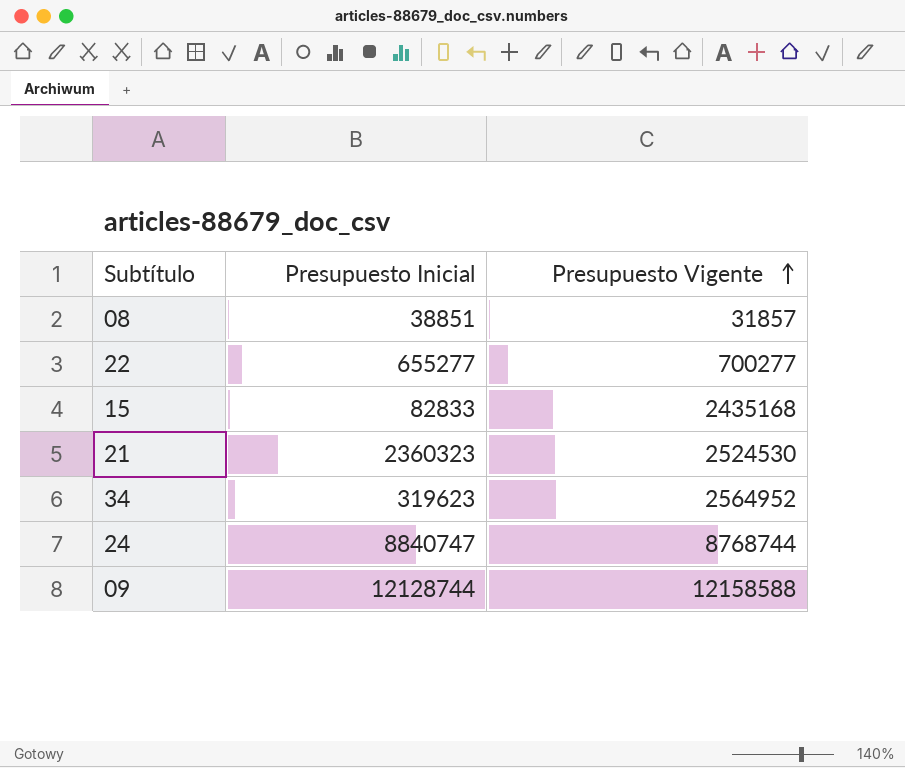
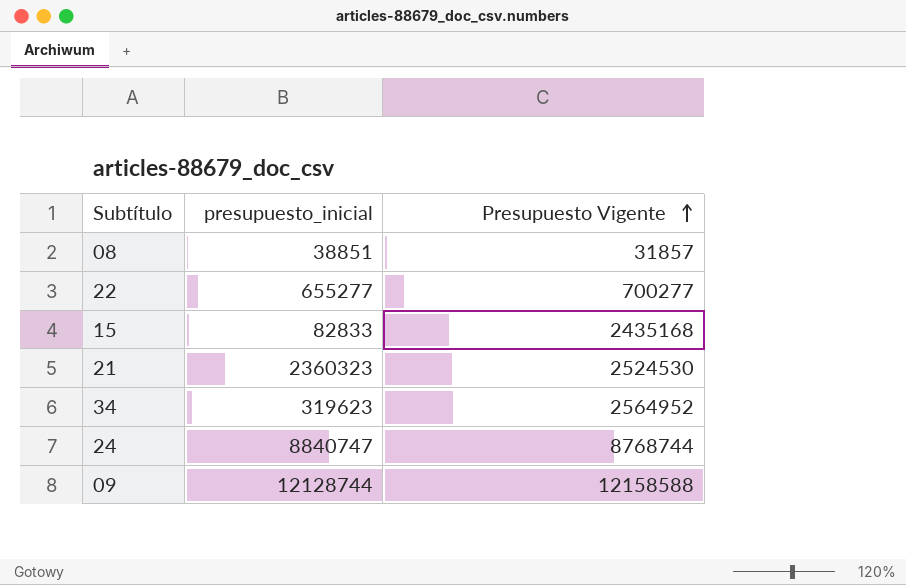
column name: Presupuesto Inicial -> presupuesto_inicial

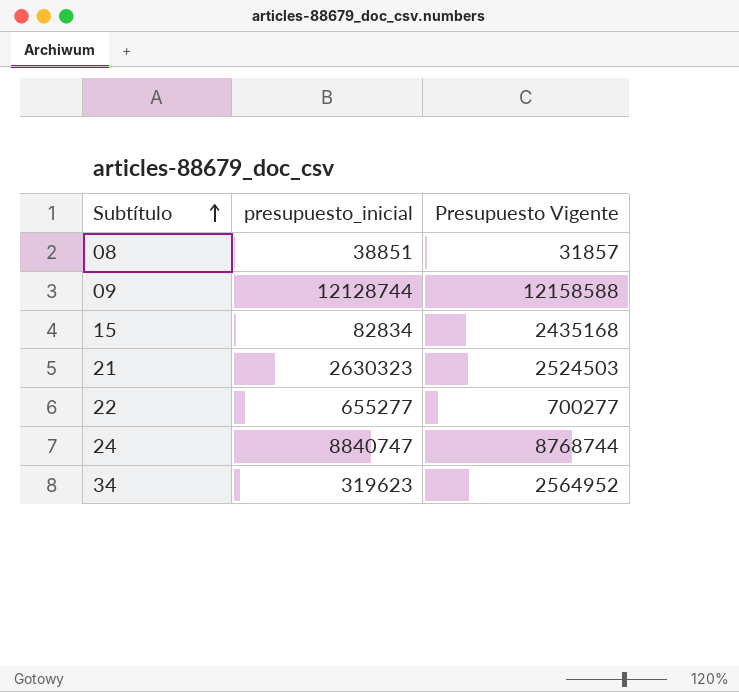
row order: Presupuesto Vigente ascending -> Subtítulo ascending
15 | presupuesto_inicial: 82833 -> 82834
21 | presupuesto_inicial: 2360323 -> 2630323
21 | Presupuesto Vigente: 2524530 -> 2524503

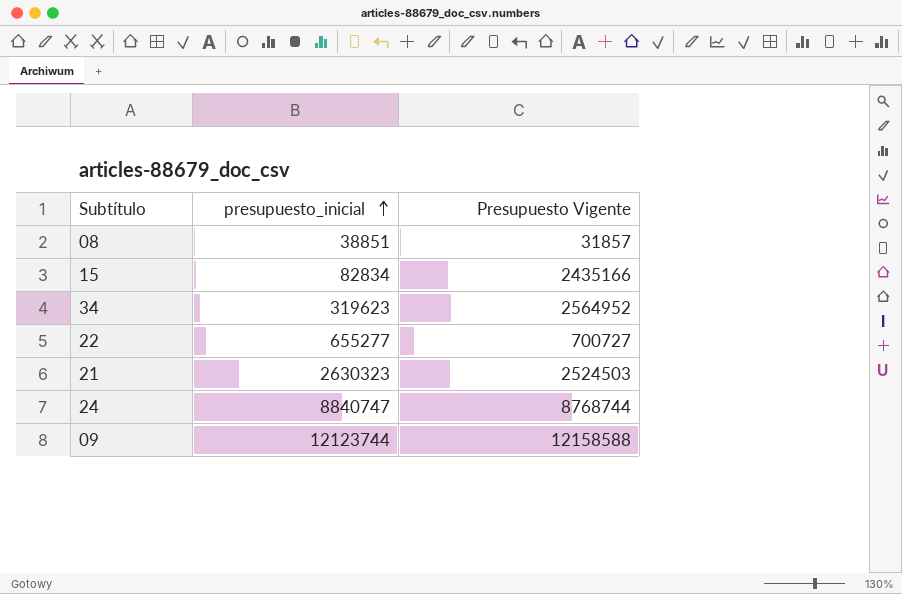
row order: Subtítulo ascending -> presupuesto_inicial ascending
15 | Presupuesto Vigente: 2435168 -> 2435166
22 | Presupuesto Vigente: 700277 -> 700727
09 | presupuesto_inicial: 12128744 -> 12123744

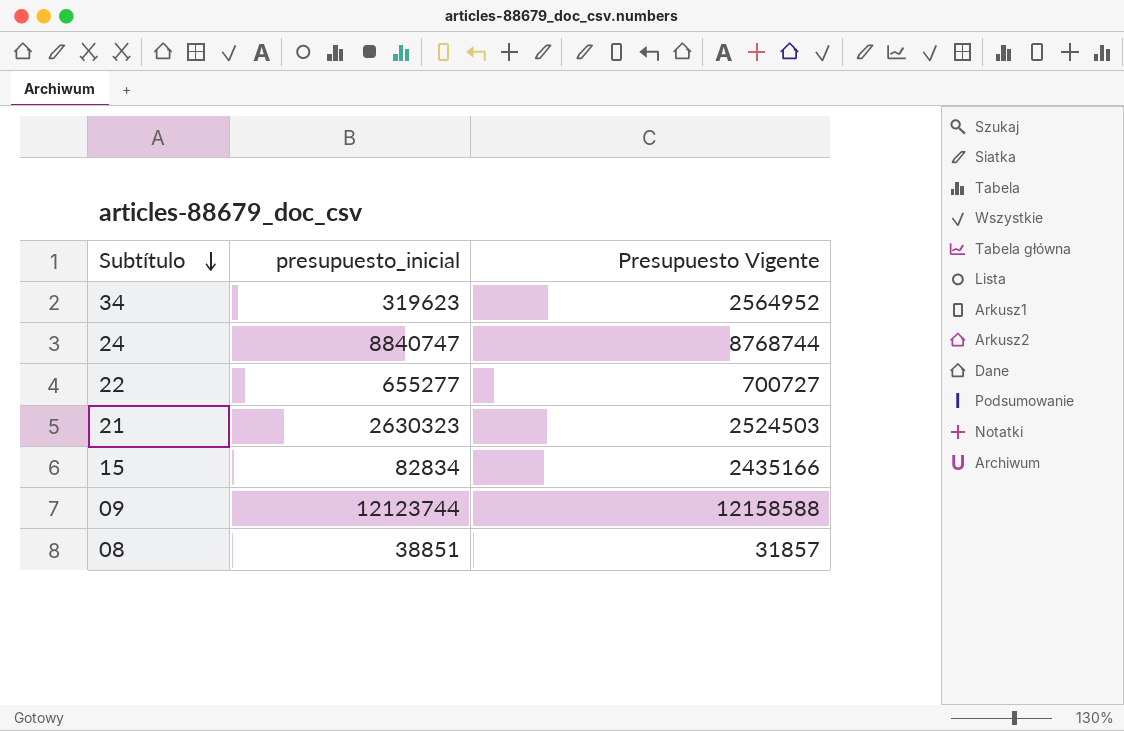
row order: presupuesto_inicial ascending -> Subtítulo descending

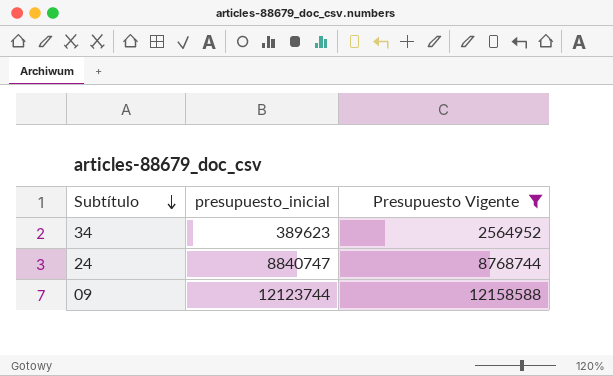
filter: none -> Presupuesto Vigente >= 2564952
34 | presupuesto_inicial: 319623 -> 389623

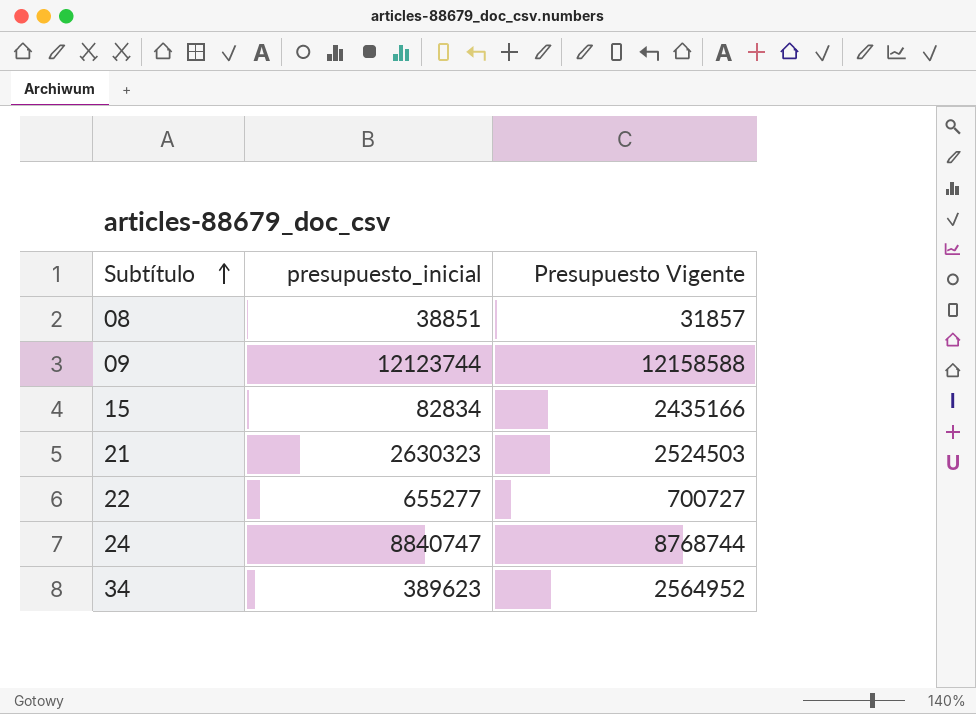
filter: Presupuesto Vigente >= 2564952 -> none
row order: Subtítulo descending -> Subtítulo ascending

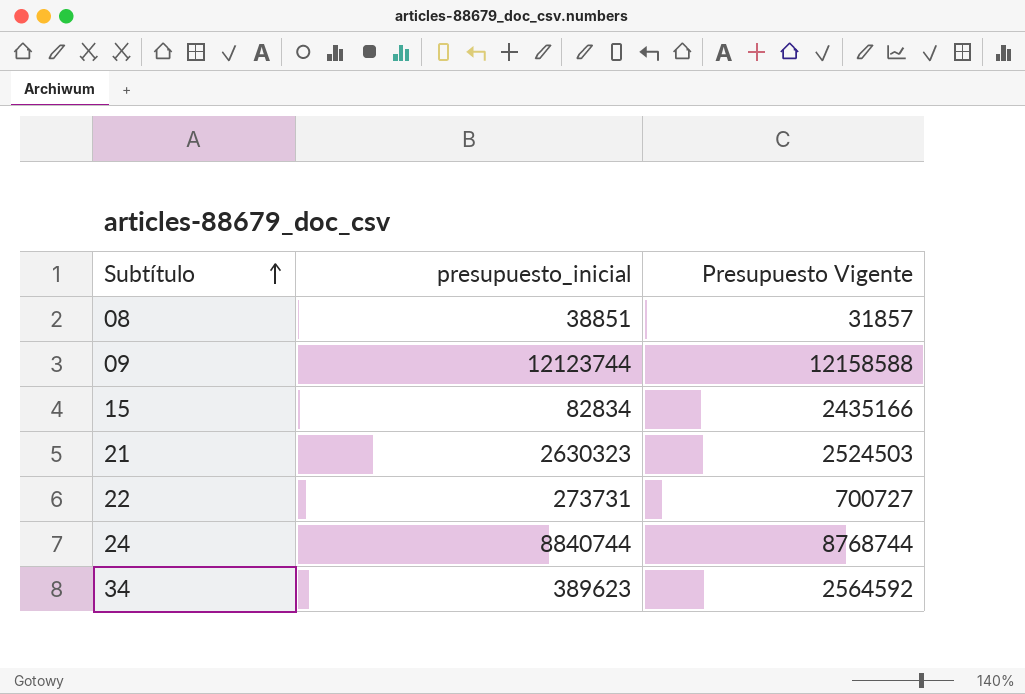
22 | presupuesto_inicial: 655277 -> 273731
24 | presupuesto_inicial: 8840747 -> 8840744
34 | Presupuesto Vigente: 2564952 -> 2564592

